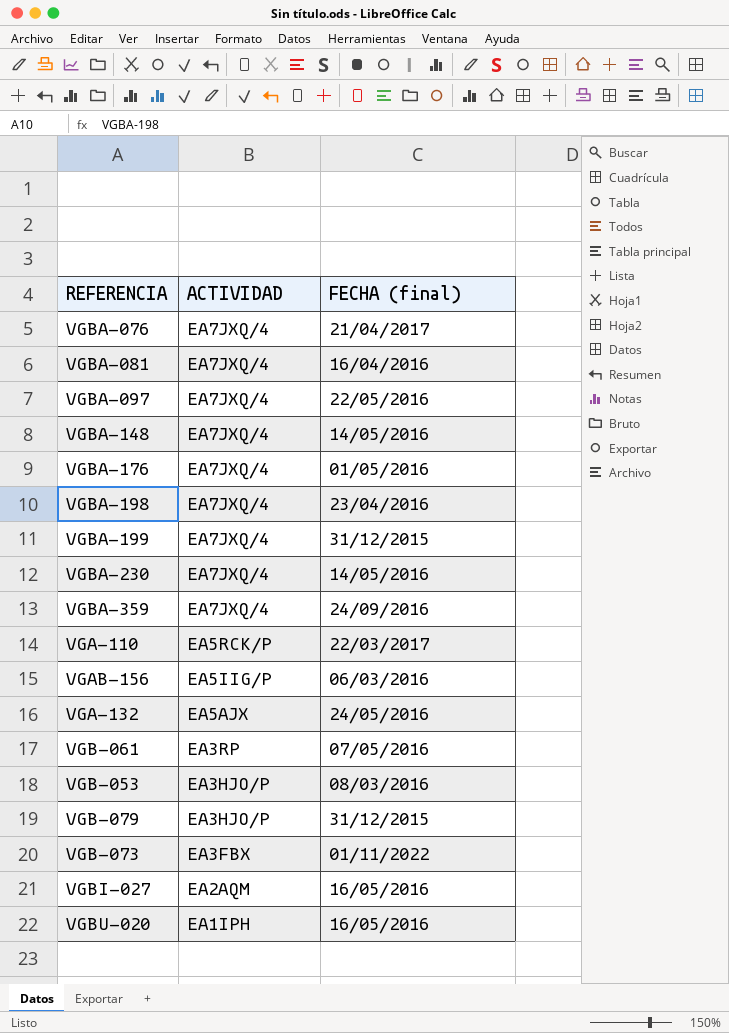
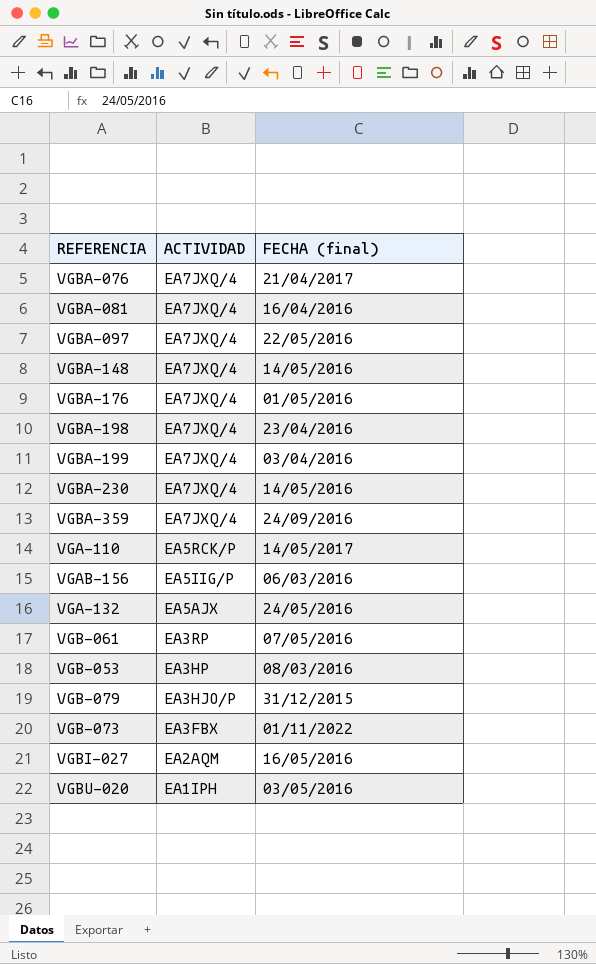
VGBA-199 | FECHA (final): 31/12/2015 -> 03/04/2016
VGA-110 | FECHA (final): 22/03/2017 -> 14/05/2017
VGB-053 | ACTIVIDAD: EA3HJO/P -> EA3HP
VGBU-020 | FECHA (final): 16/05/2016 -> 03/05/2016

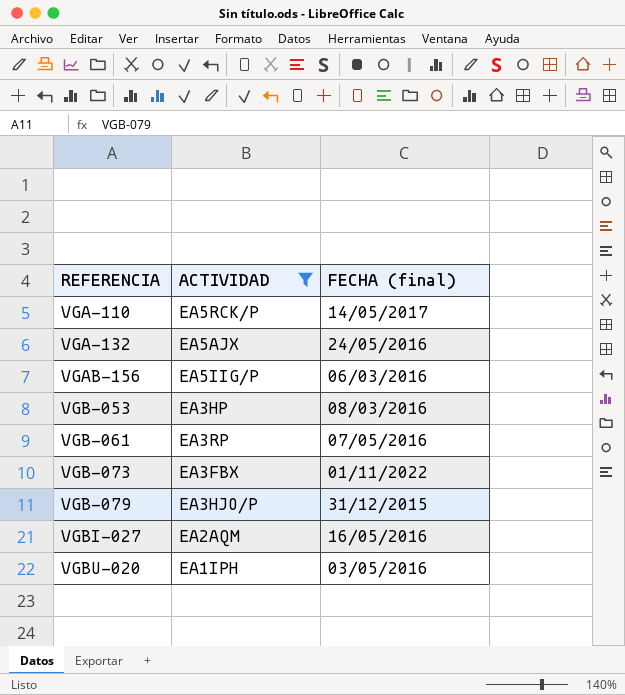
filter: none -> ACTIVIDAD != EA7JXQ/4
row order: ACTIVIDAD descending -> REFERENCIA ascending

